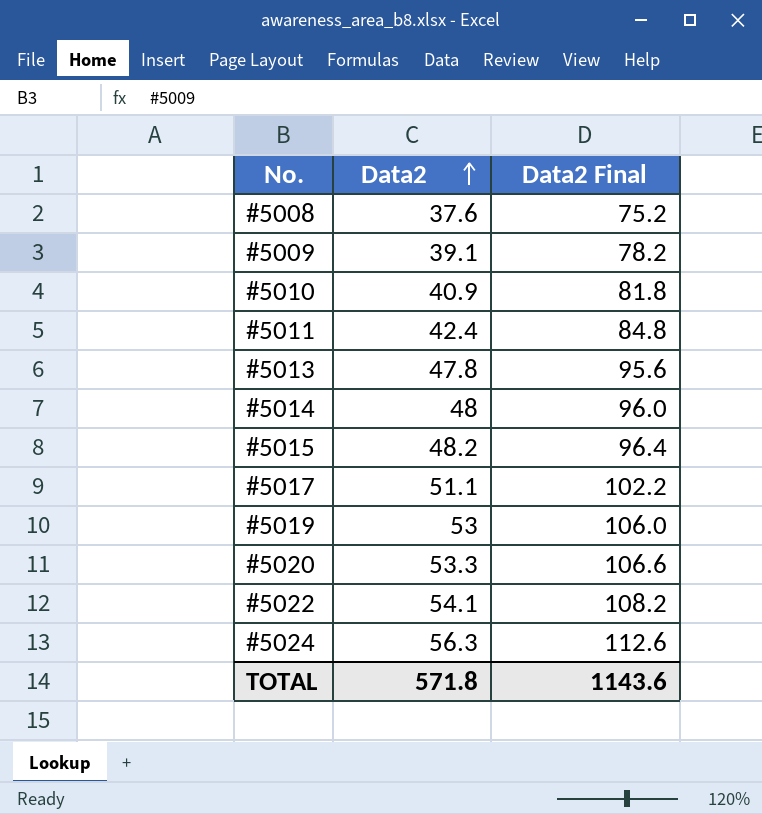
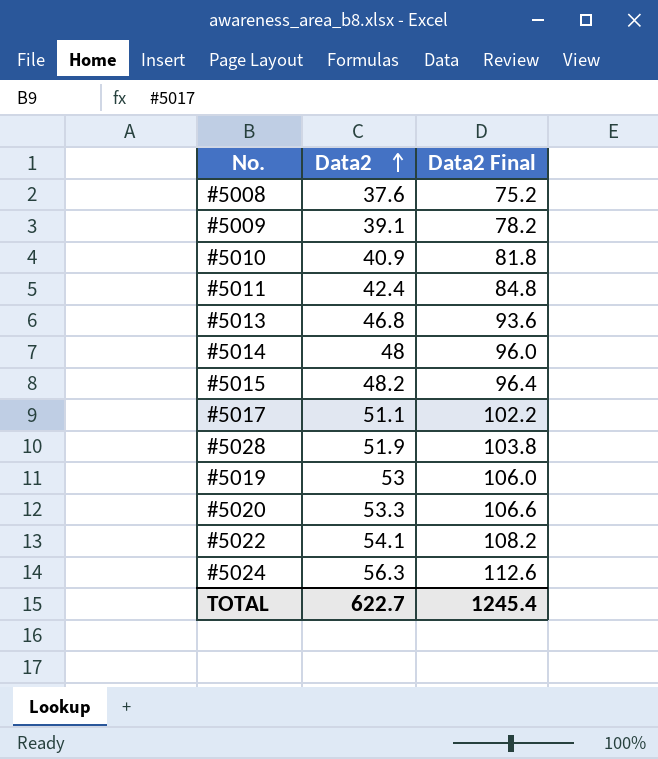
#5013 | Data2: 47.8 -> 46.8
#5013 | Data2 Final: 95.6 -> 93.6
row #5028: none -> 51.9 | 103.8
TOTAL | Data2: 571.8 -> 622.7
TOTAL | Data2 Final: 1143.6 -> 1245.4

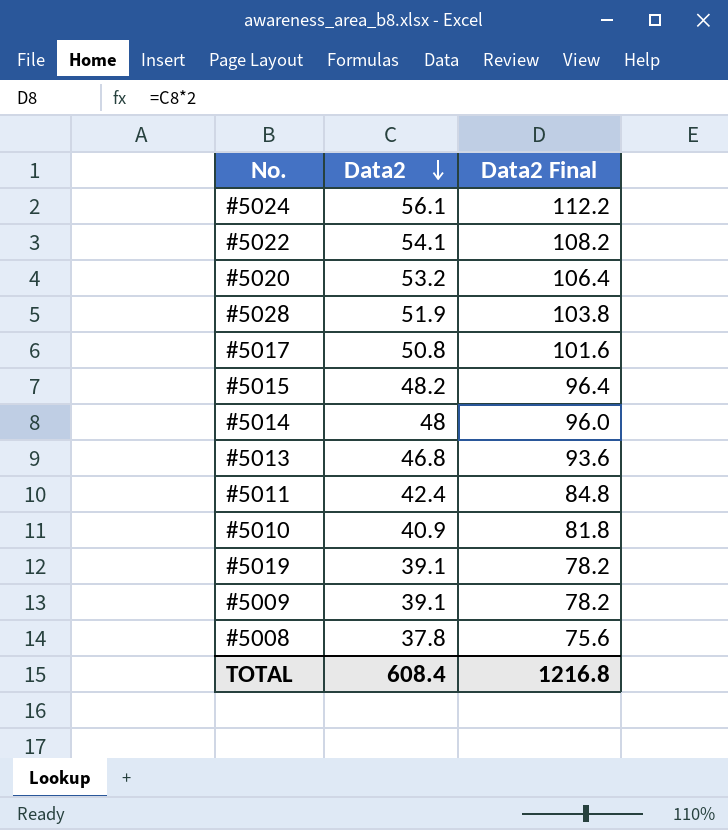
row order: Data2 ascending -> Data2 descending
#5024 | Data2: 56.3 -> 56.1
#5024 | Data2 Final: 112.6 -> 112.2
#5020 | Data2: 53.3 -> 53.2
#5020 | Data2 Final: 106.6 -> 106.4
#5017 | Data2: 51.1 -> 50.8
#5017 | Data2 Final: 102.2 -> 101.6
#5019 | Data2: 53 -> 39.1
#5019 | Data2 Final: 106.0 -> 78.2
#5008 | Data2: 37.6 -> 37.8
#5008 | Data2 Final: 75.2 -> 75.6
TOTAL | Data2: 622.7 -> 608.4
TOTAL | Data2 Final: 1245.4 -> 1216.8

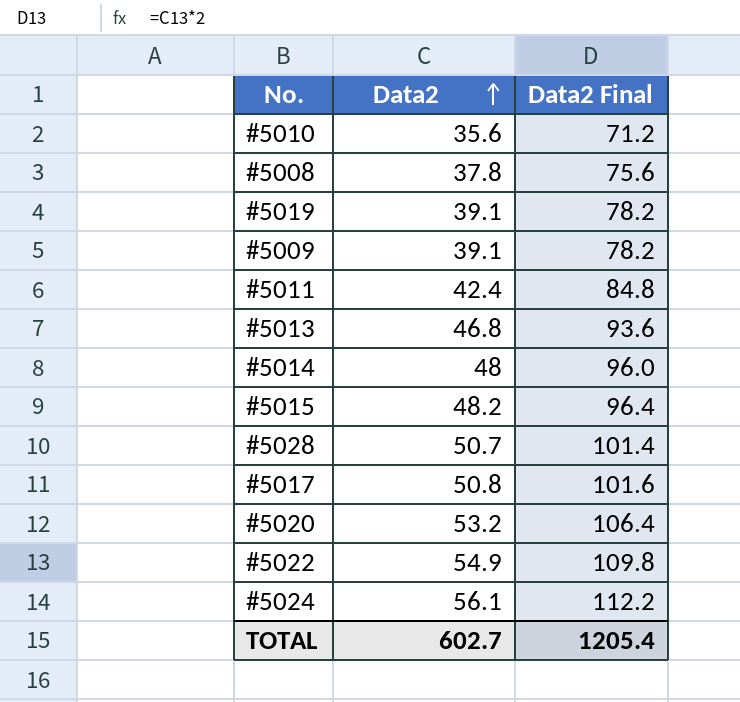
row order: Data2 descending -> Data2 ascending
#5010 | Data2: 40.9 -> 35.6
#5010 | Data2 Final: 81.8 -> 71.2
#5028 | Data2: 51.9 -> 50.7
#5028 | Data2 Final: 103.8 -> 101.4
#5022 | Data2: 54.1 -> 54.9
#5022 | Data2 Final: 108.2 -> 109.8
TOTAL | Data2: 608.4 -> 602.7
TOTAL | Data2 Final: 1216.8 -> 1205.4

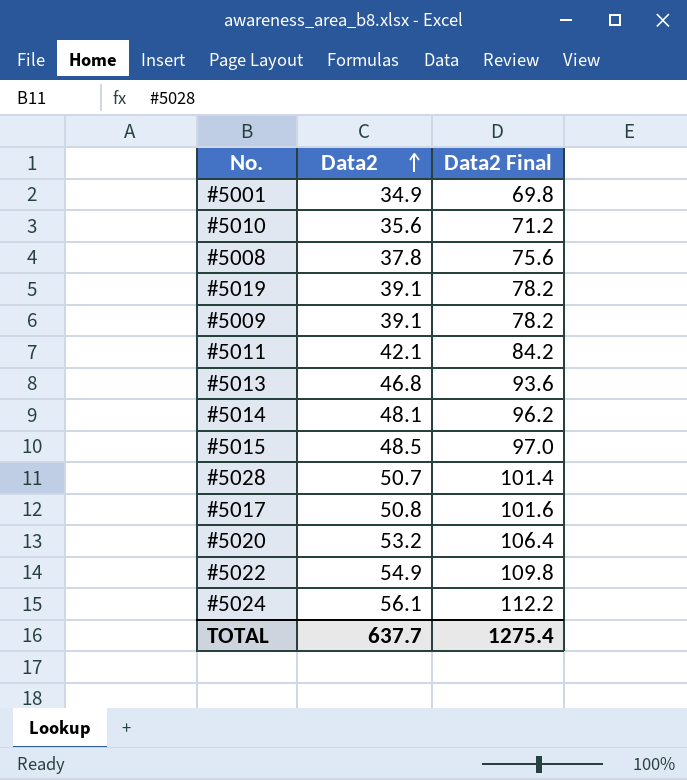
row #5001: none -> 34.9 | 69.8
#5011 | Data2: 42.4 -> 42.1
#5011 | Data2 Final: 84.8 -> 84.2
#5014 | Data2: 48 -> 48.1
#5014 | Data2 Final: 96.0 -> 96.2
#5015 | Data2: 48.2 -> 48.5
#5015 | Data2 Final: 96.4 -> 97.0
TOTAL | Data2: 602.7 -> 637.7
TOTAL | Data2 Final: 1205.4 -> 1275.4

